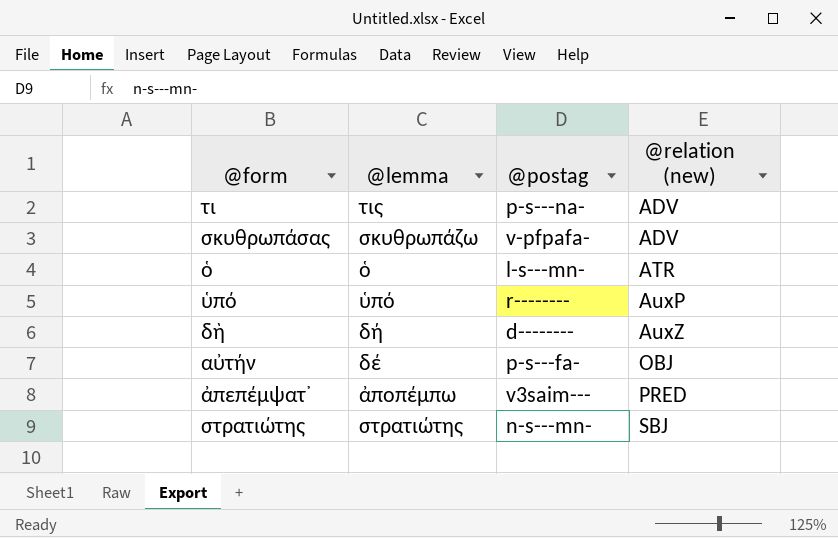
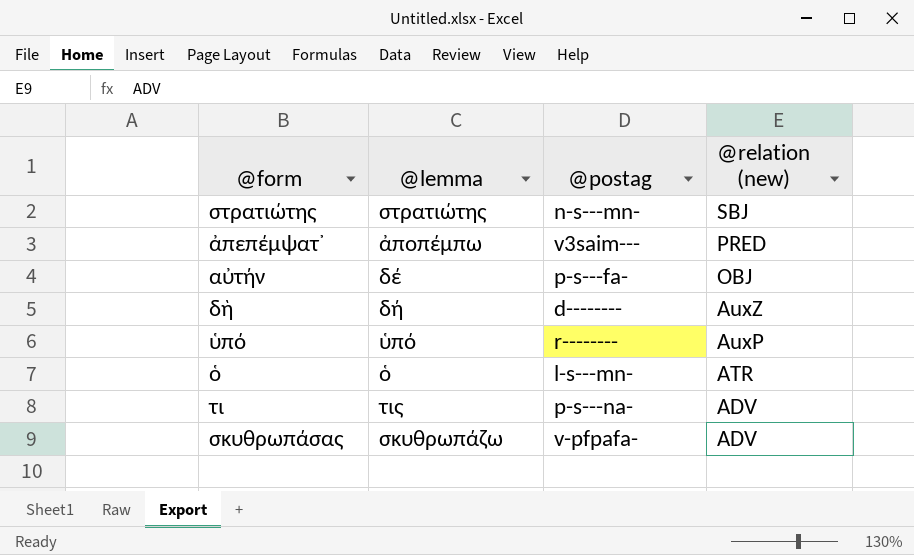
row order: @relation (new) ascending -> @relation (new) descending

